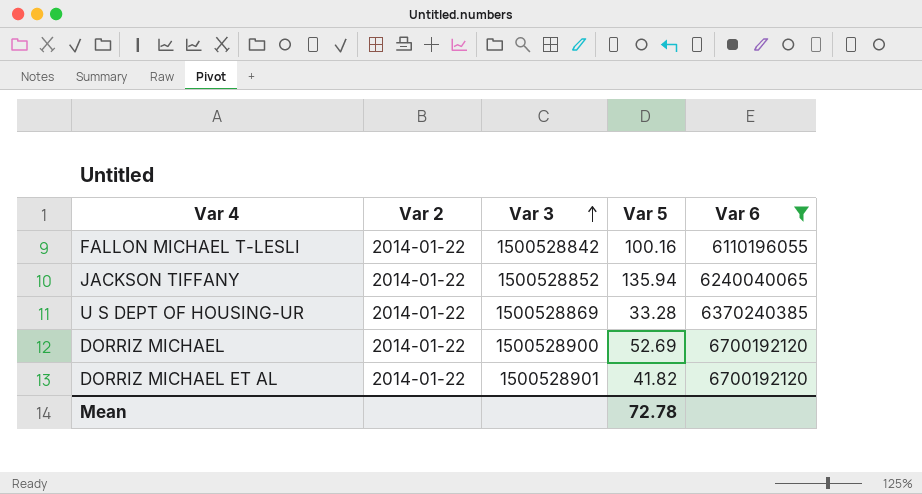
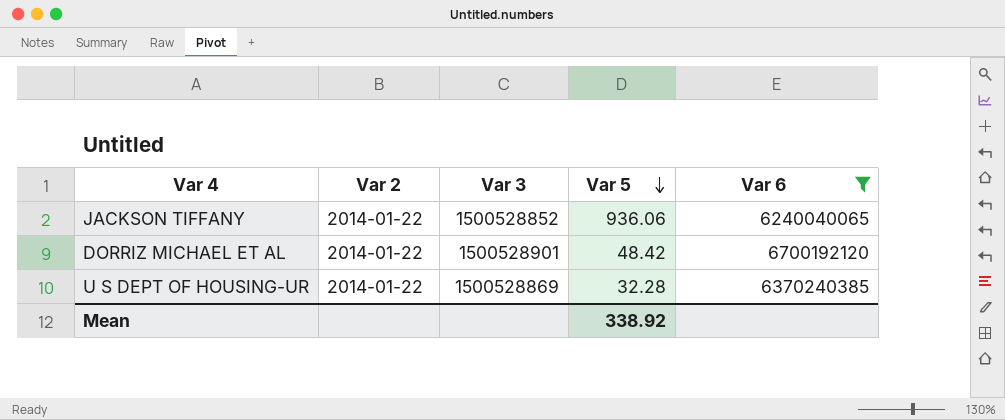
row order: Var 3 ascending -> Var 5 descending
row FALLON MICHAEL T-LESLI: 2014-01-22 | 1500528842 | 100.16 | 6110196055 -> none
row DORRIZ MICHAEL: 2014-01-22 | 1500528900 | 52.69 | 6700192120 -> none
JACKSON TIFFANY | Var 5: 135.94 -> 936.06
DORRIZ MICHAEL ET AL | Var 5: 41.82 -> 48.42
U S DEPT OF HOUSING-UR | Var 5: 33.28 -> 32.28
Mean | Var 5: 72.78 -> 338.92

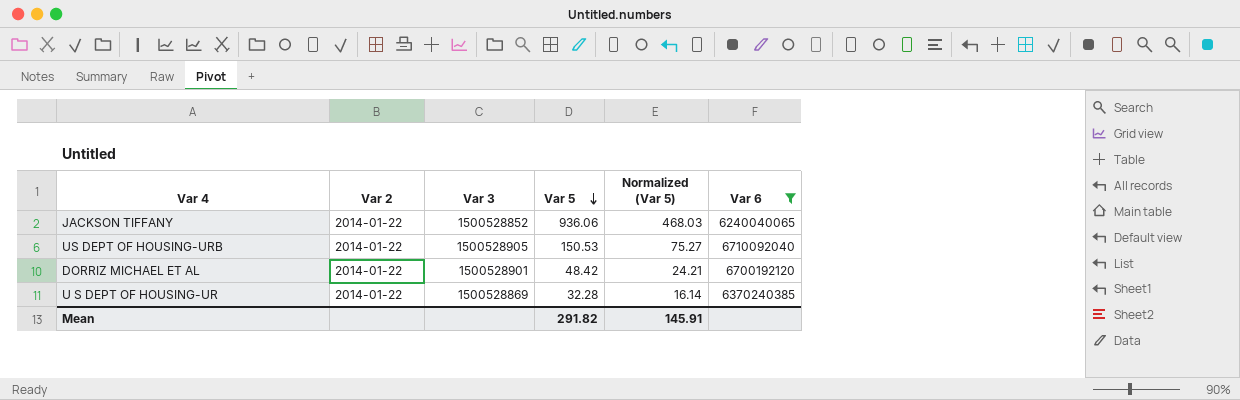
column Normalized (Var 5) | formula: none -> [Var 5] * 0.5
row US DEPT OF HOUSING-URB: none -> 2014-01-22 | 1500528905 | 150.53 | 75.27 | 6710092040
Mean | Var 5: 338.92 -> 291.82

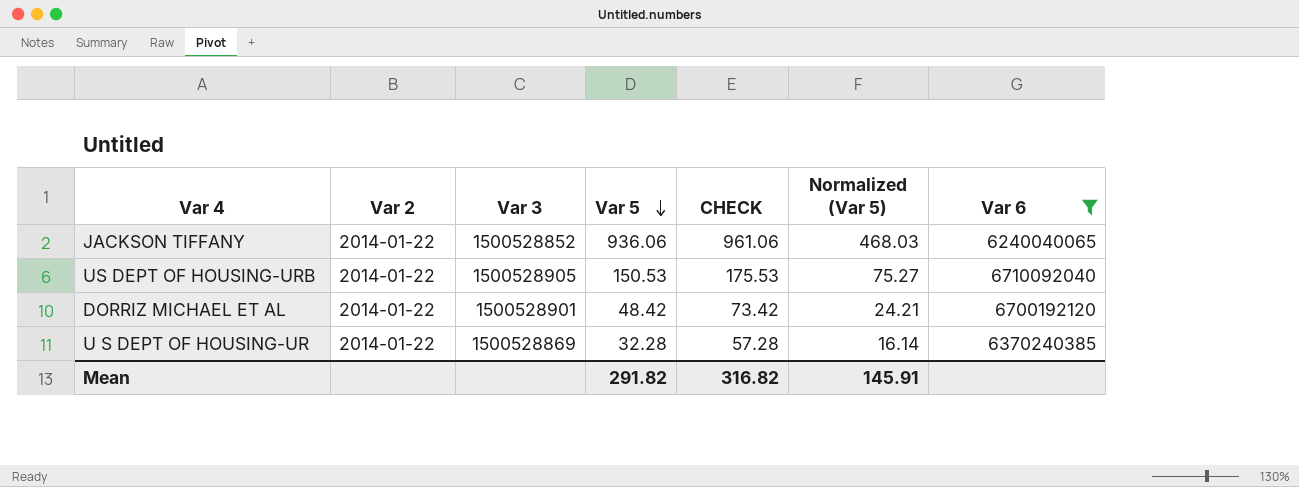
column CHECK | formula: none -> [Var 5] + 25

